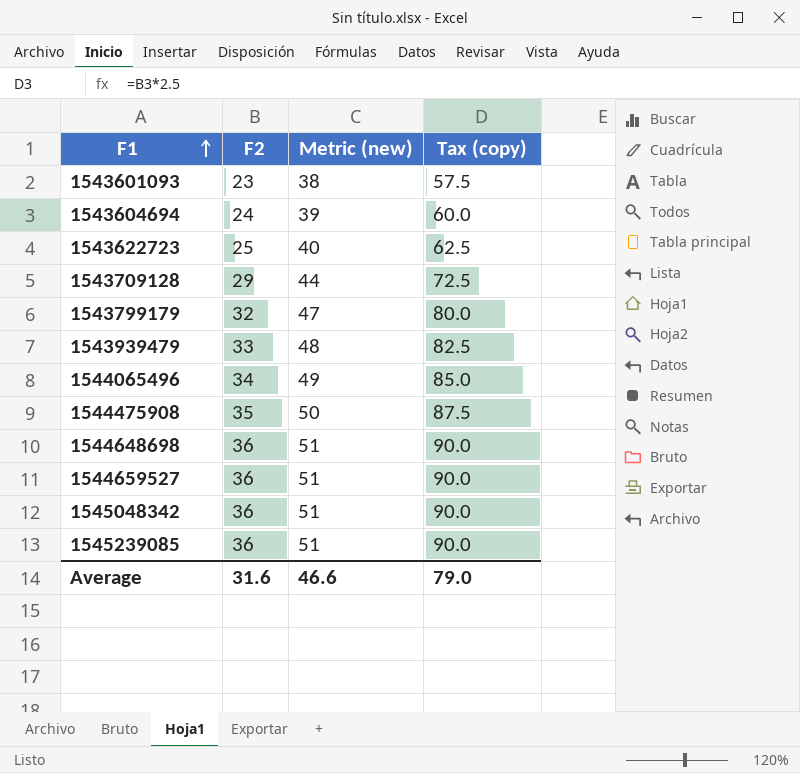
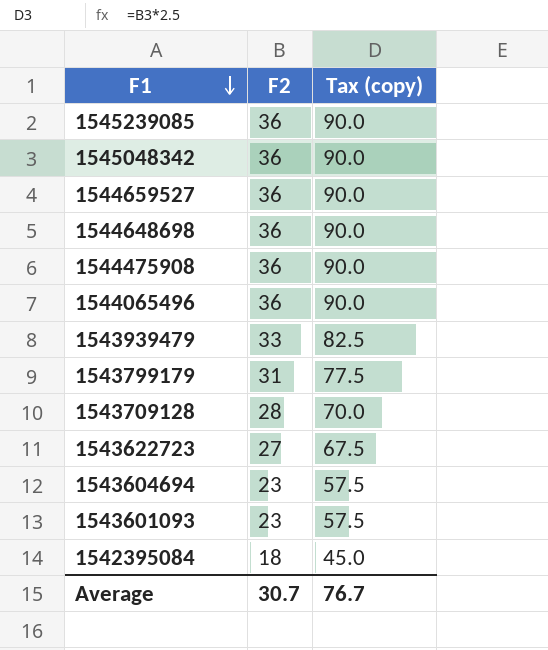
row order: F1 ascending -> F1 descending
column Metric (new) | formula: [F2] + 15 -> none
1544475908 | F2: 35 -> 36
1544475908 | Tax (copy): 87.5 -> 90.0
1544065496 | F2: 34 -> 36
1544065496 | Tax (copy): 85.0 -> 90.0
1543799179 | F2: 32 -> 31
1543799179 | Tax (copy): 80.0 -> 77.5
1543709128 | F2: 29 -> 28
1543709128 | Tax (copy): 72.5 -> 70.0
1543622723 | F2: 25 -> 27
1543622723 | Tax (copy): 62.5 -> 67.5
1543604694 | F2: 24 -> 23
1543604694 | Tax (copy): 60.0 -> 57.5
row 1542395084: none -> 18 | 45.0
Average | F2: 31.6 -> 30.7
Average | Tax (copy): 79.0 -> 76.7

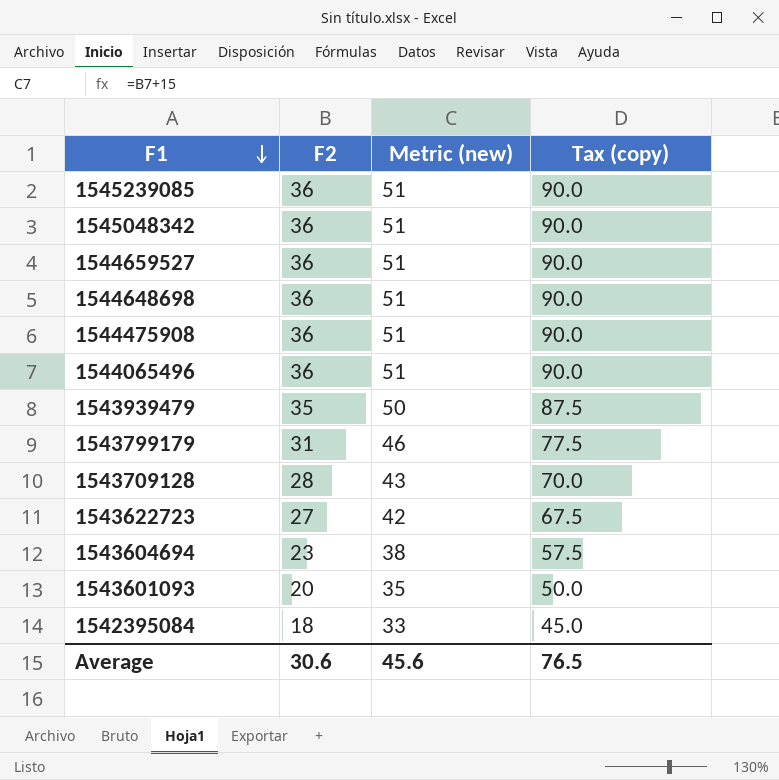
column Metric (new) | formula: none -> [F2] + 15
1543939479 | F2: 33 -> 35
1543939479 | Tax (copy): 82.5 -> 87.5
1543601093 | F2: 23 -> 20
1543601093 | Tax (copy): 57.5 -> 50.0
Average | F2: 30.7 -> 30.6
Average | Tax (copy): 76.7 -> 76.5

